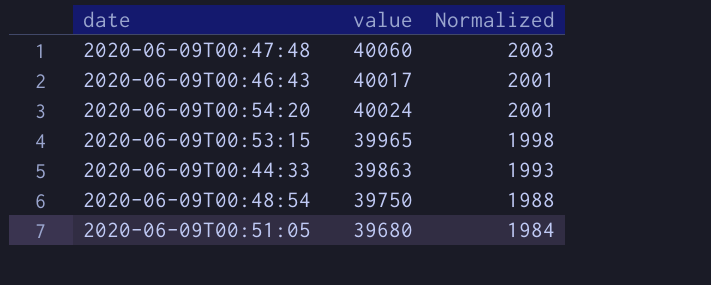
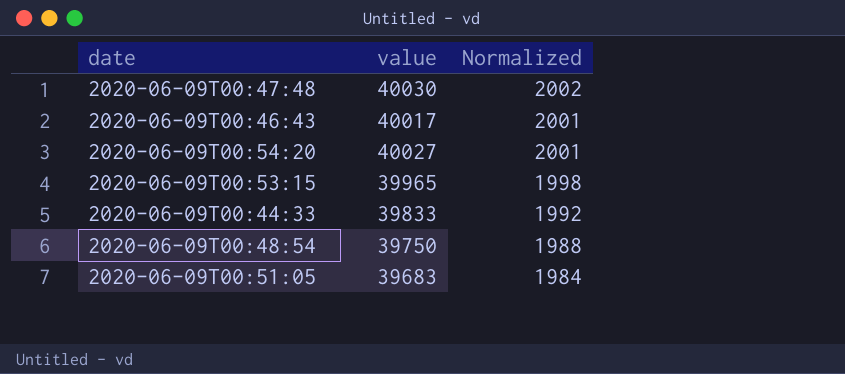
2020-06-09T00:47:48 | value: 40060 -> 40030
2020-06-09T00:47:48 | Normalized: 2003 -> 2002
2020-06-09T00:54:20 | value: 40024 -> 40027
2020-06-09T00:44:33 | value: 39863 -> 39833
2020-06-09T00:44:33 | Normalized: 1993 -> 1992
2020-06-09T00:51:05 | value: 39680 -> 39683

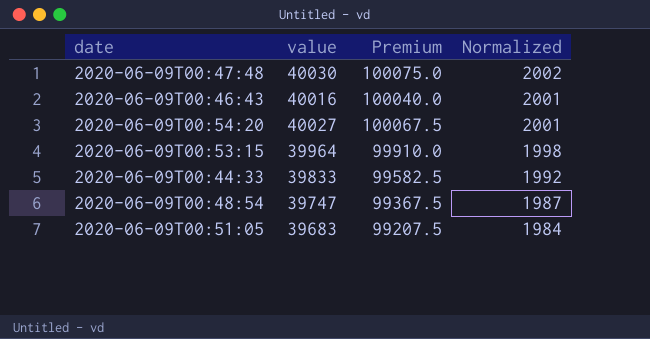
column Premium | formula: none -> [value] * 2.5
2020-06-09T00:46:43 | value: 40017 -> 40016
2020-06-09T00:53:15 | value: 39965 -> 39964
2020-06-09T00:48:54 | value: 39750 -> 39747
2020-06-09T00:48:54 | Normalized: 1988 -> 1987

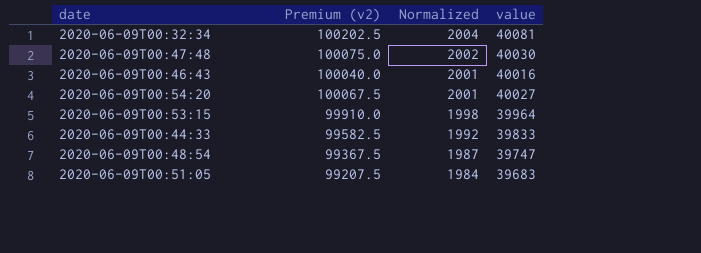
column name: Premium -> Premium (v2)
column value | position: 2 -> 4
row 2020-06-09T00:32:34: none -> 100202.5 | 2004 | 40081

